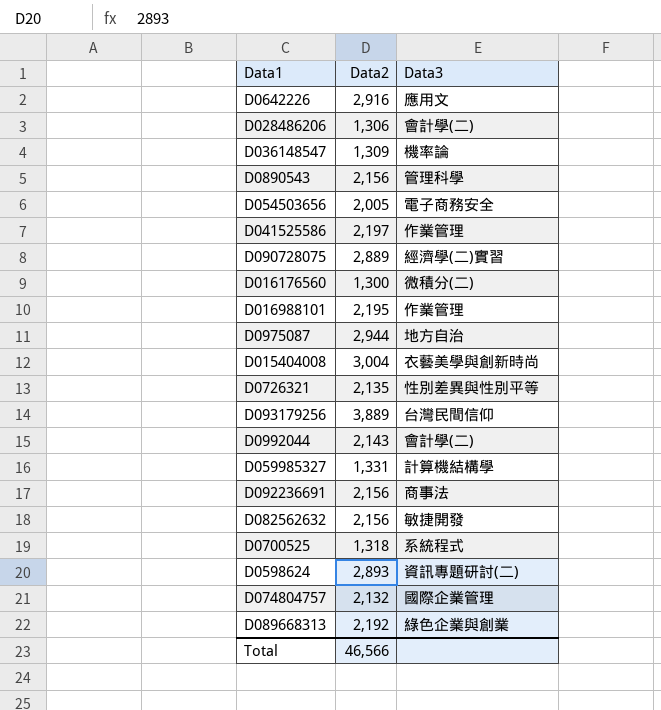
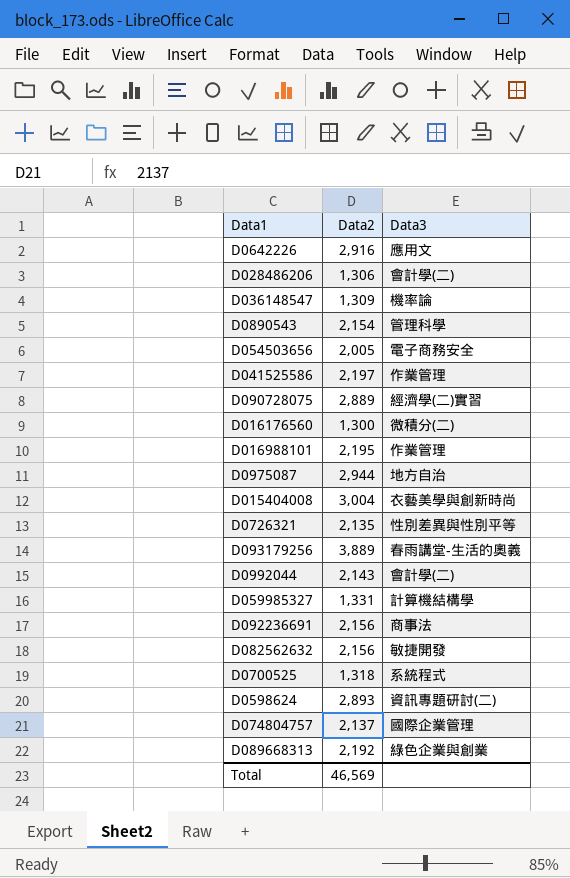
D0890543 | Data2: 2,156 -> 2,154
D093179256 | Data3: 台灣民間信仰 -> 春雨講堂-生活的奧義
D074804757 | Data2: 2,132 -> 2,137
Total | Data2: 46,566 -> 46,569

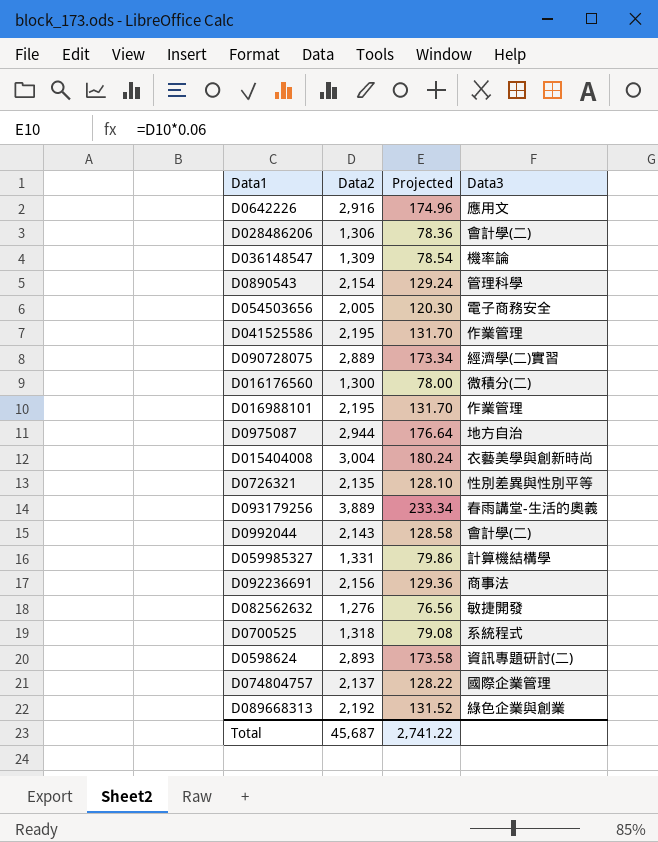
column Projected | formula: none -> [Data2] * 0.06
D041525586 | Data2: 2,197 -> 2,195
D082562632 | Data2: 2,156 -> 1,276
Total | Data2: 46,569 -> 45,687

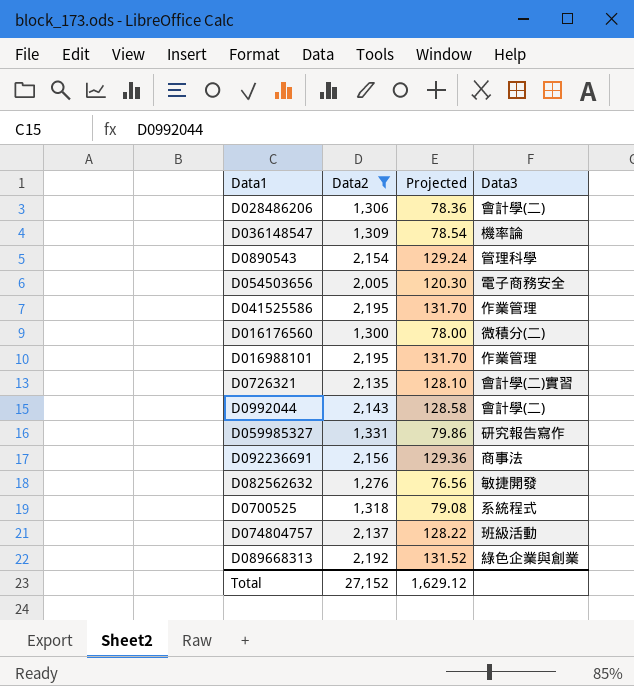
filter: none -> Data2 <= 2,195
D0726321 | Data3: 性別差異與性別平等 -> 會計學(二)實習
D059985327 | Data3: 計算機結構學 -> 研究報告寫作
D074804757 | Data3: 國際企業管理 -> 班級活動
Total | Data2: 45,687 -> 27,152
Total | Projected: 2,741.22 -> 1,629.12

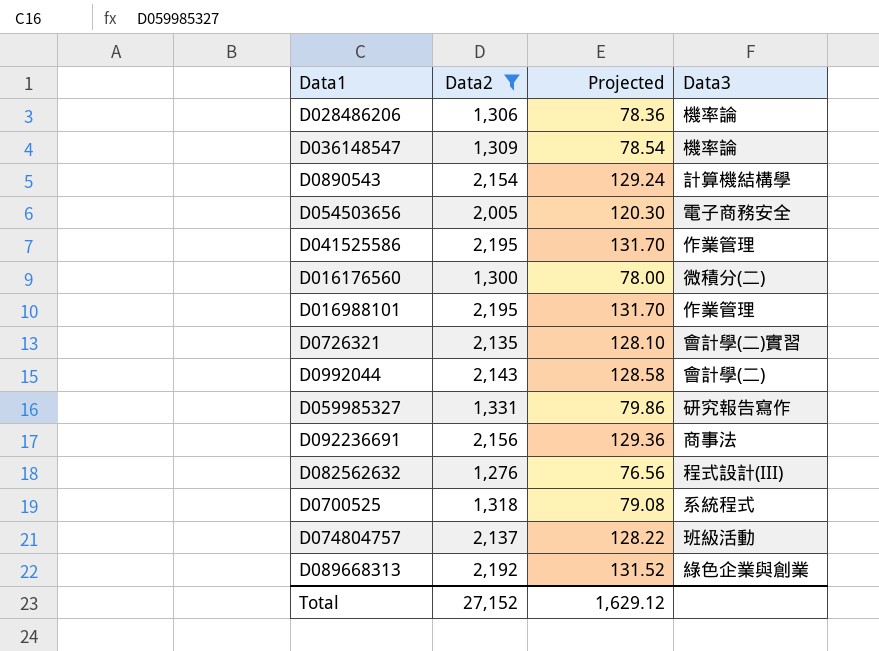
D028486206 | Data3: 會計學(二) -> 機率論
D0890543 | Data3: 管理科學 -> 計算機結構學
D082562632 | Data3: 敏捷開發 -> 程式設計(III)

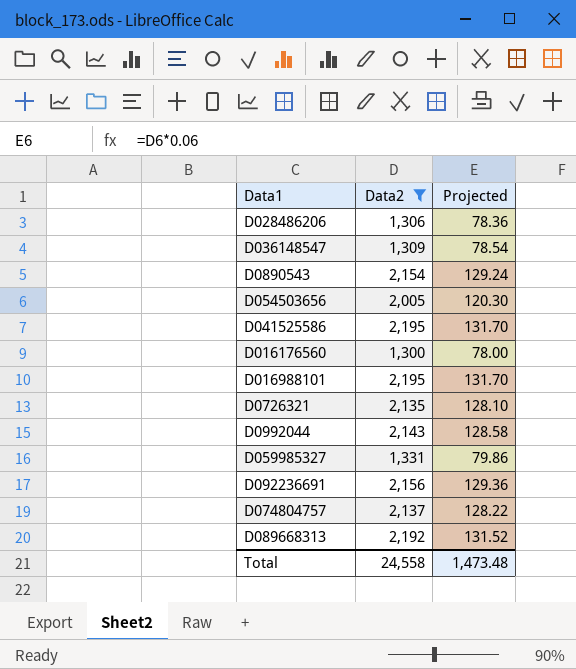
column Data3 | position: 4 -> none
row D082562632: 1,276 | 76.56 | 程式設計(III) -> none
row D0700525: 1,318 | 79.08 | 系統程式 -> none
Total | Data2: 27,152 -> 24,558
Total | Projected: 1,629.12 -> 1,473.48

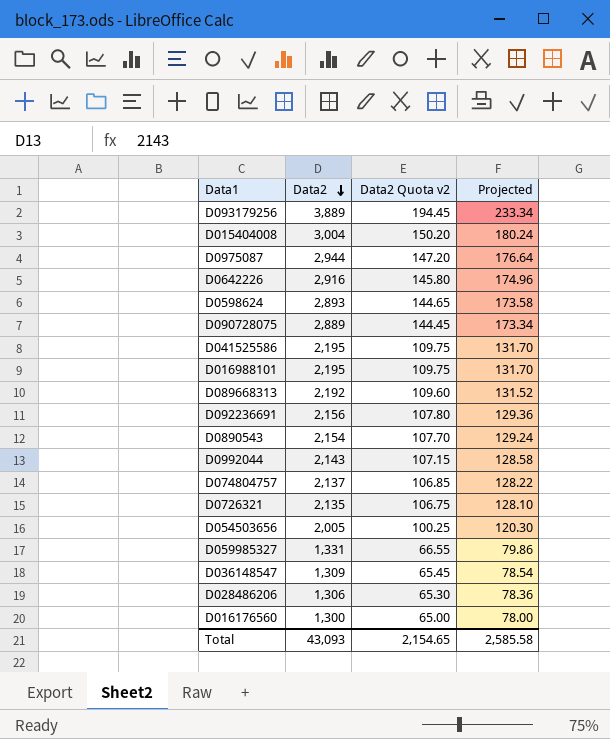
filter: Data2 <= 2,195 -> none
row order: none -> Data2 descending
column Data2 Quota v2 | formula: none -> [Data2] * 0.05
Total | Data2: 24,558 -> 43,093
Total | Projected: 1,473.48 -> 2,585.58

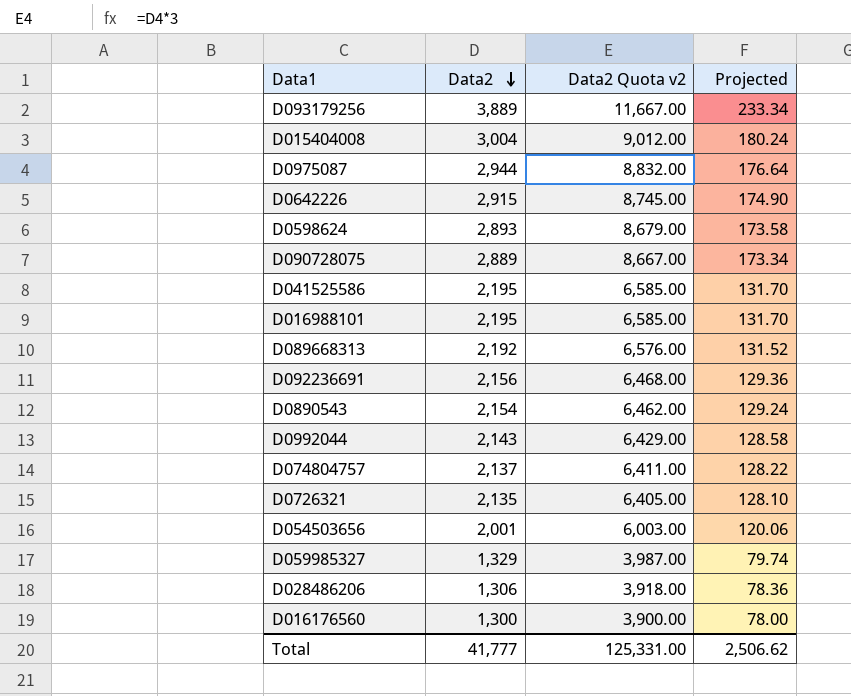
column Data2 Quota v2 | formula: [Data2] * 0.05 -> [Data2] * 3
row D036148547: 1,309 | 65.45 | 78.54 -> none
D0642226 | Data2: 2,916 -> 2,915
D0642226 | Projected: 174.96 -> 174.90
D054503656 | Data2: 2,005 -> 2,001
D054503656 | Projected: 120.30 -> 120.06
D059985327 | Data2: 1,331 -> 1,329
D059985327 | Projected: 79.86 -> 79.74
Total | Data2: 43,093 -> 41,777
Total | Data2 Quota v2: 2,154.65 -> 125,331.00
Total | Projected: 2,585.58 -> 2,506.62

